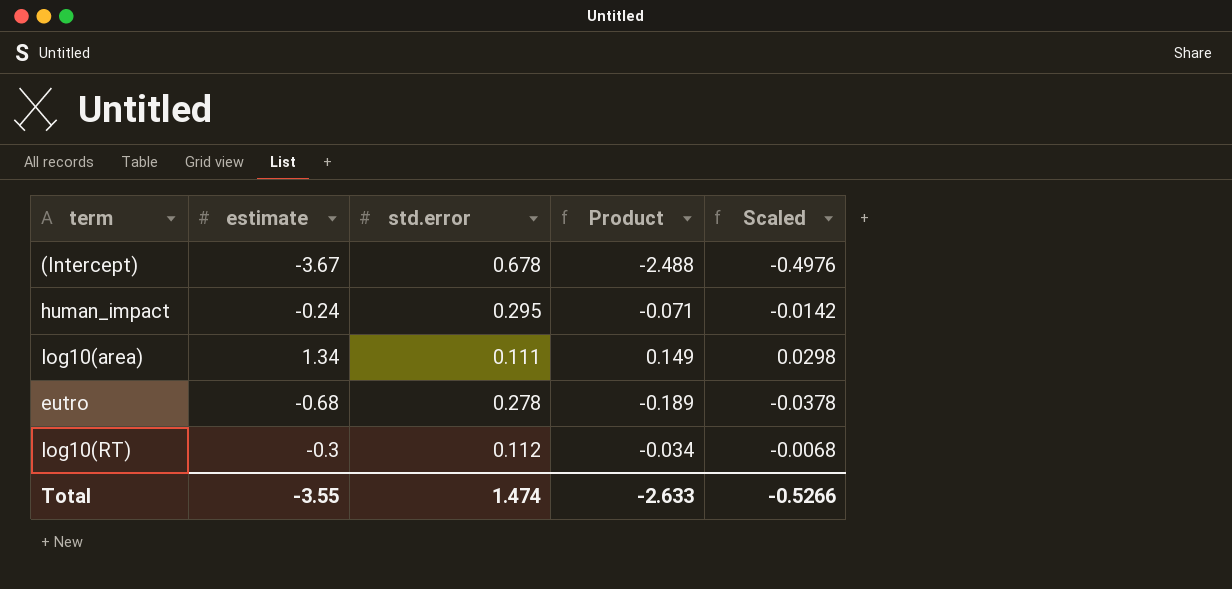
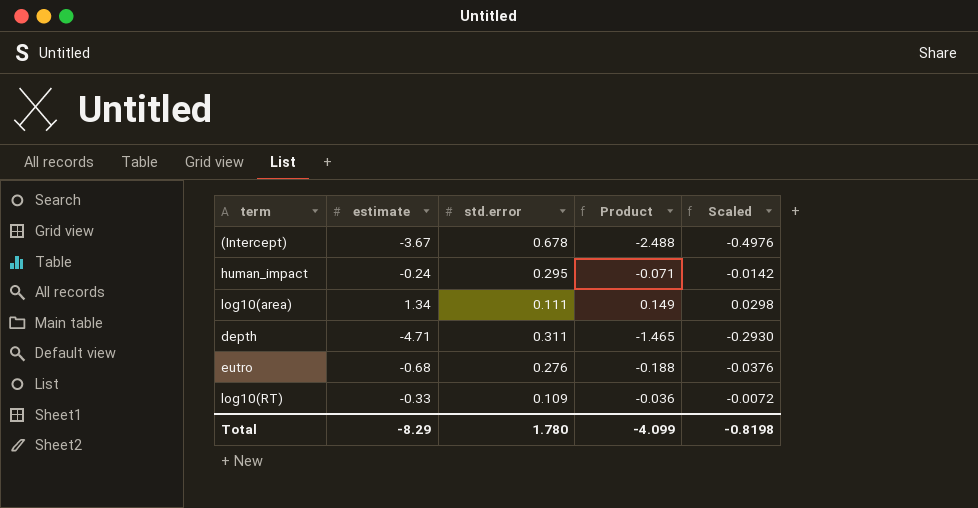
row depth: none -> -4.71 | 0.311 | -1.465 | -0.2930
eutro | std.error: 0.278 -> 0.276
eutro | Product: -0.189 -> -0.188
eutro | Scaled: -0.0378 -> -0.0376
log10(RT) | estimate: -0.3 -> -0.33
log10(RT) | std.error: 0.112 -> 0.109
log10(RT) | Product: -0.034 -> -0.036
log10(RT) | Scaled: -0.0068 -> -0.0072
Total | estimate: -3.55 -> -8.29
Total | std.error: 1.474 -> 1.780
Total | Product: -2.633 -> -4.099
Total | Scaled: -0.5266 -> -0.8198

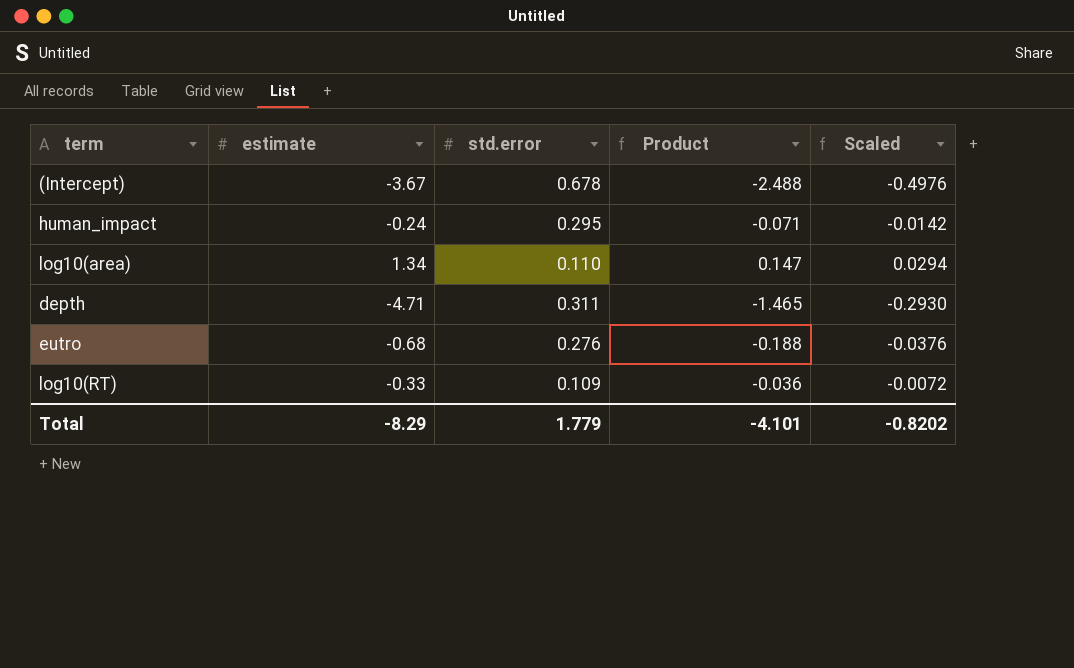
log10(area) | std.error: 0.111 -> 0.110
log10(area) | Product: 0.149 -> 0.147
log10(area) | Scaled: 0.0298 -> 0.0294
Total | std.error: 1.780 -> 1.779
Total | Product: -4.099 -> -4.101
Total | Scaled: -0.8198 -> -0.8202

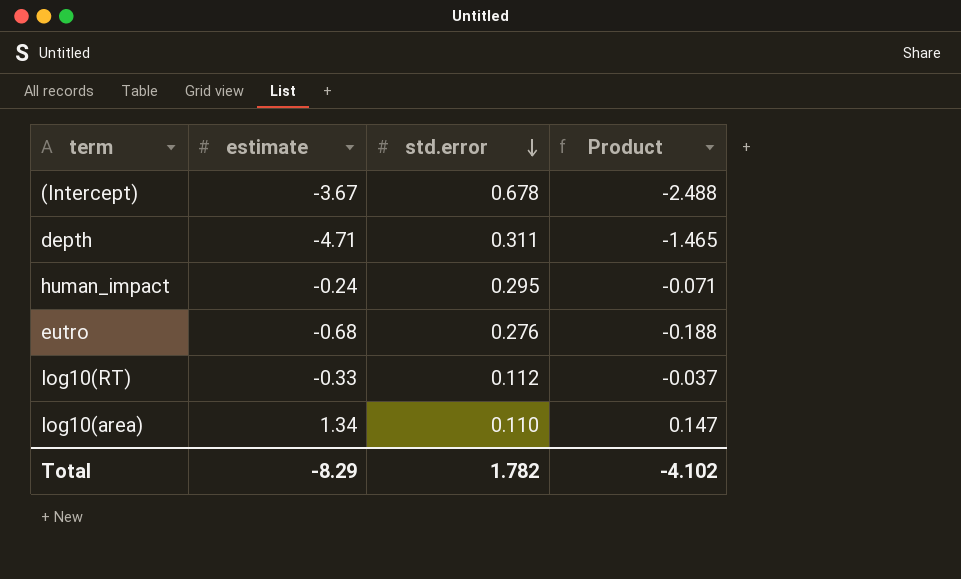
row order: none -> std.error descending
column Scaled | formula: [Product] * 0.2 -> none
log10(RT) | std.error: 0.109 -> 0.112
log10(RT) | Product: -0.036 -> -0.037
Total | std.error: 1.779 -> 1.782
Total | Product: -4.101 -> -4.102

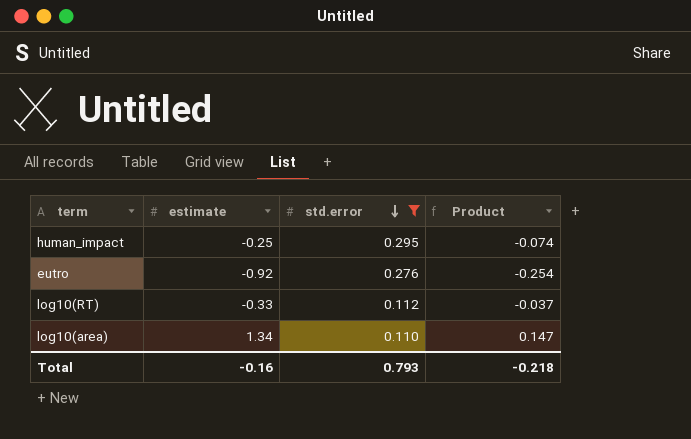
filter: none -> std.error <= 0.295
human_impact | estimate: -0.24 -> -0.25
human_impact | Product: -0.071 -> -0.074
eutro | estimate: -0.68 -> -0.92
eutro | Product: -0.188 -> -0.254
Total | estimate: -8.29 -> -0.16
Total | std.error: 1.782 -> 0.793
Total | Product: -4.102 -> -0.218

